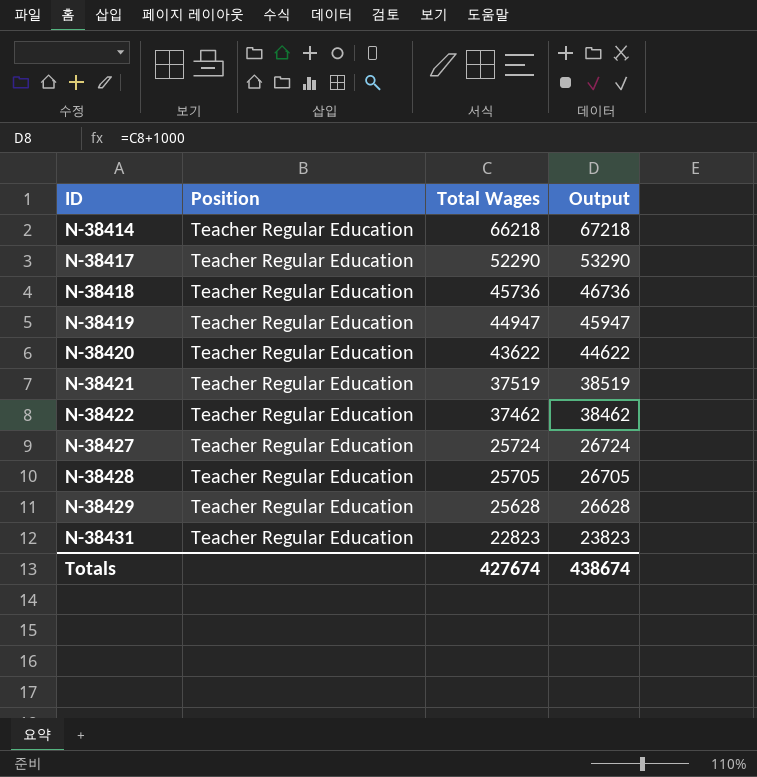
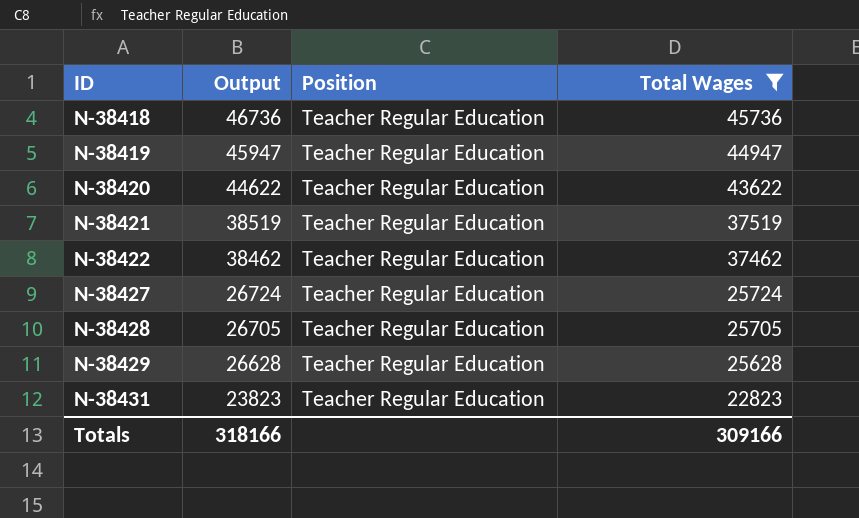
filter: none -> Total Wages <= 45736
column Output | position: 4 -> 2
Totals | Output: 438674 -> 318166
Totals | Total Wages: 427674 -> 309166

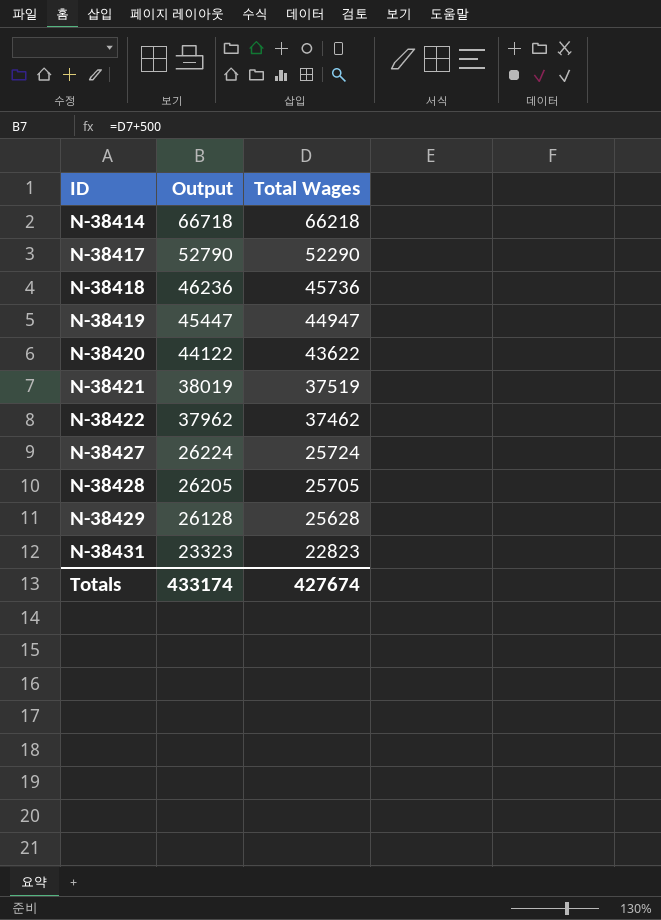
filter: Total Wages <= 45736 -> none
column Position | position: 3 -> none
column Output | formula: [Total Wages] + 1000 -> [Total Wages] + 500
Totals | Output: 318166 -> 433174
Totals | Total Wages: 309166 -> 427674

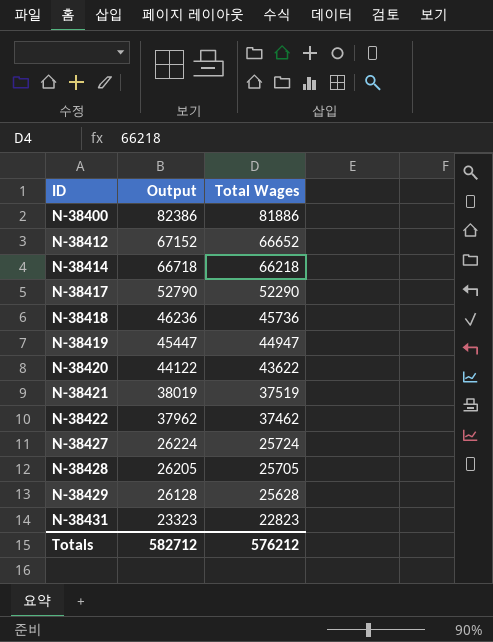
row N-38400: none -> 82386 | 81886
row N-38412: none -> 67152 | 66652
Totals | Output: 433174 -> 582712
Totals | Total Wages: 427674 -> 576212

